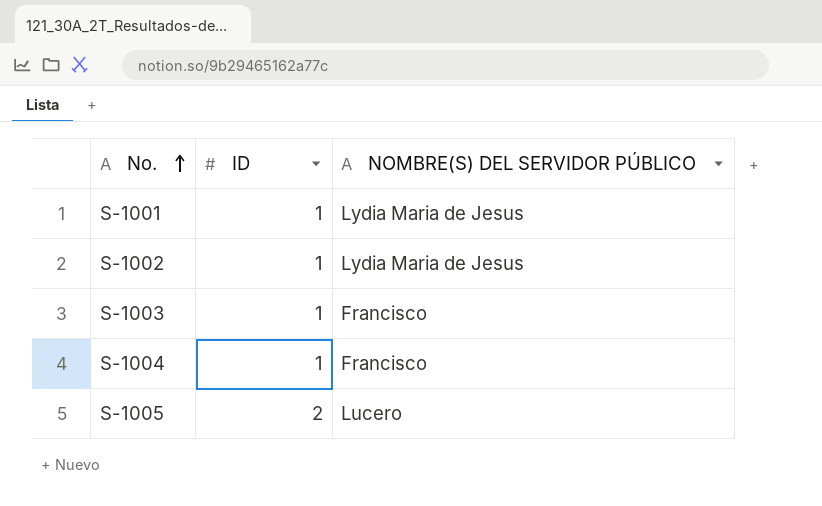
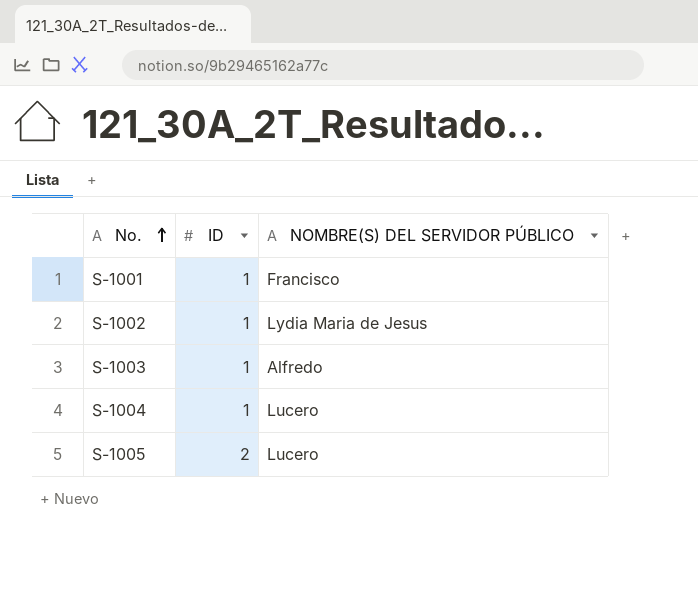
S-1001 | NOMBRE(S) DEL SERVIDOR PÚBLICO: Lydia Maria de Jesus -> Francisco
S-1003 | NOMBRE(S) DEL SERVIDOR PÚBLICO: Francisco -> Alfredo
S-1004 | NOMBRE(S) DEL SERVIDOR PÚBLICO: Francisco -> Lucero

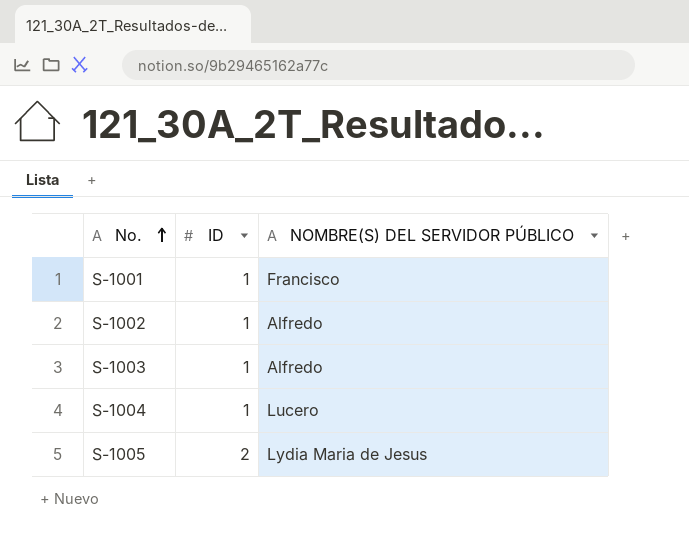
S-1002 | NOMBRE(S) DEL SERVIDOR PÚBLICO: Lydia Maria de Jesus -> Alfredo
S-1005 | NOMBRE(S) DEL SERVIDOR PÚBLICO: Lucero -> Lydia Maria de Jesus

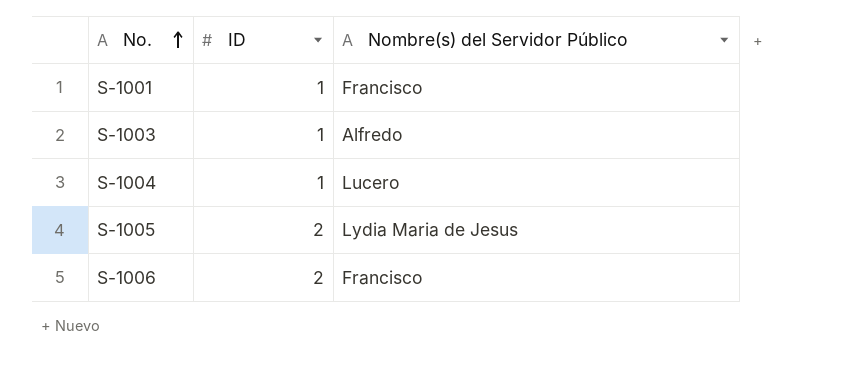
column name: NOMBRE(S) DEL SERVIDOR PÚBLICO -> Nombre(s) del Servidor Público
row S-1002: 1 | Alfredo -> none
row S-1006: none -> 2 | Francisco

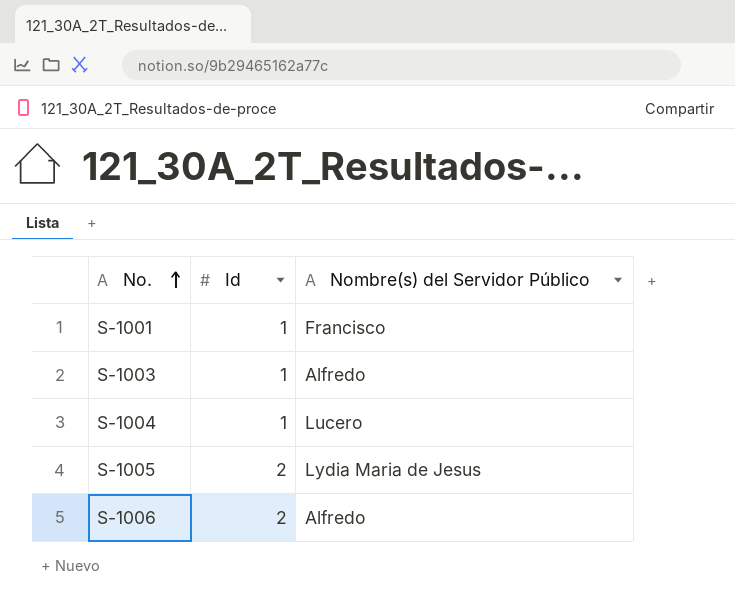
column name: ID -> Id
S-1006 | Nombre(s) del Servidor Público: Francisco -> Alfredo

